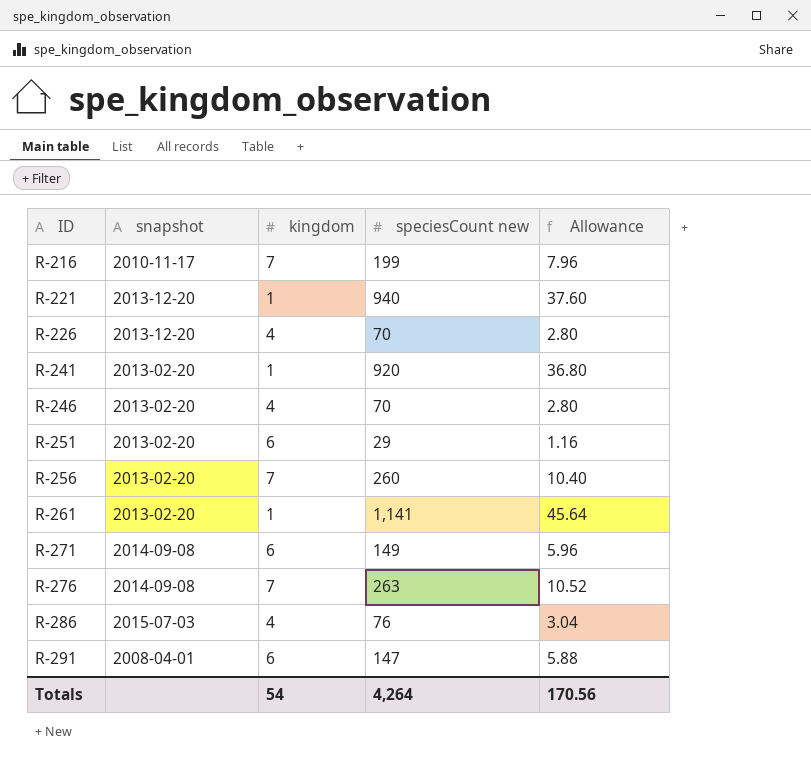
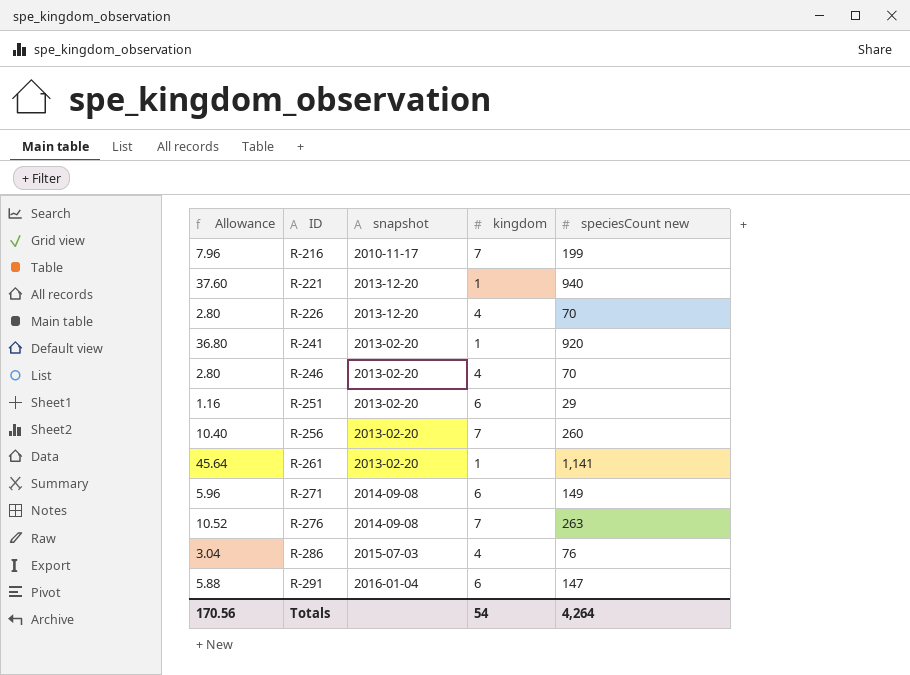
column Allowance | position: 5 -> 1
R-291 | snapshot: 2008-04-01 -> 2016-01-04

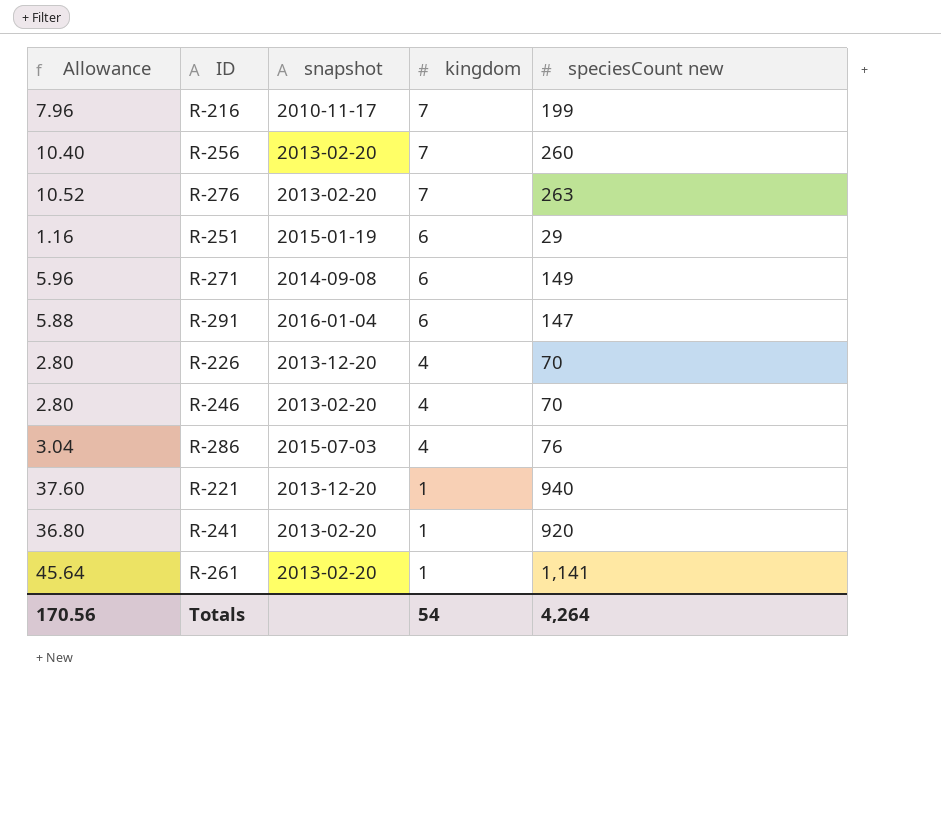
row order: ID ascending -> kingdom descending
R-276 | snapshot: 2014-09-08 -> 2013-02-20
R-251 | snapshot: 2013-02-20 -> 2015-01-19

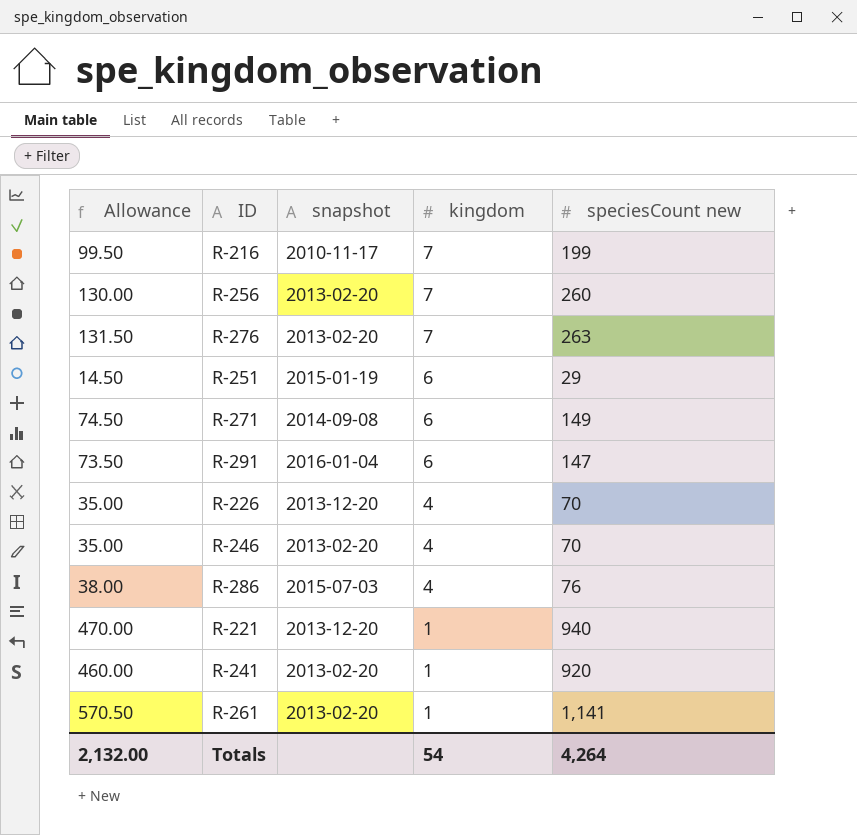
column Allowance | formula: [speciesCount new] * 0.04 -> [speciesCount new] * 0.5
Totals | Allowance: 170.56 -> 2,132.00

